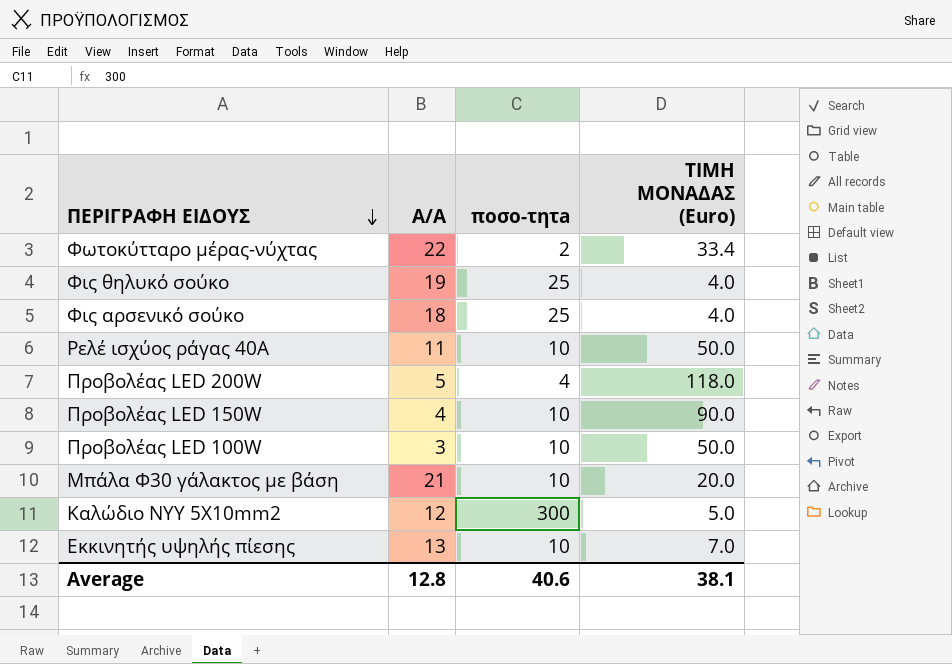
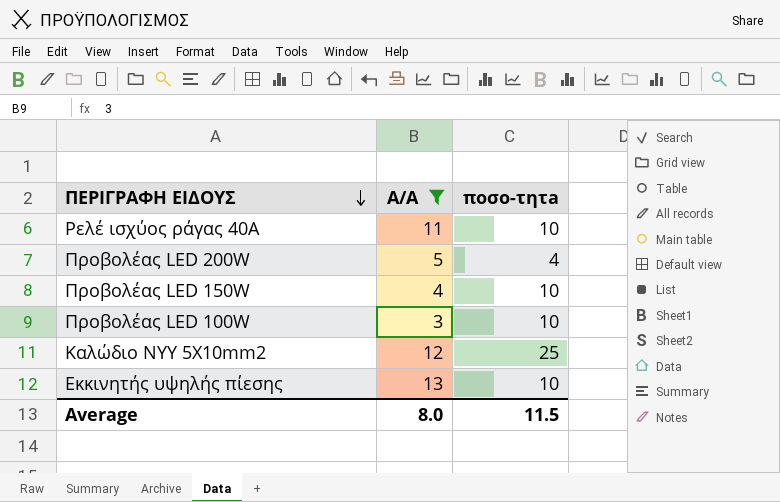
filter: none -> Α/Α <= 13
column ΤΙΜΗ ΜΟΝΑΔΑΣ (Euro) | position: 4 -> none
Καλώδιο ΝΥΥ 5Χ10mm2 | ποσο-τητa: 300 -> 25
Average | Α/Α: 12.8 -> 8.0
Average | ποσο-τητa: 40.6 -> 11.5

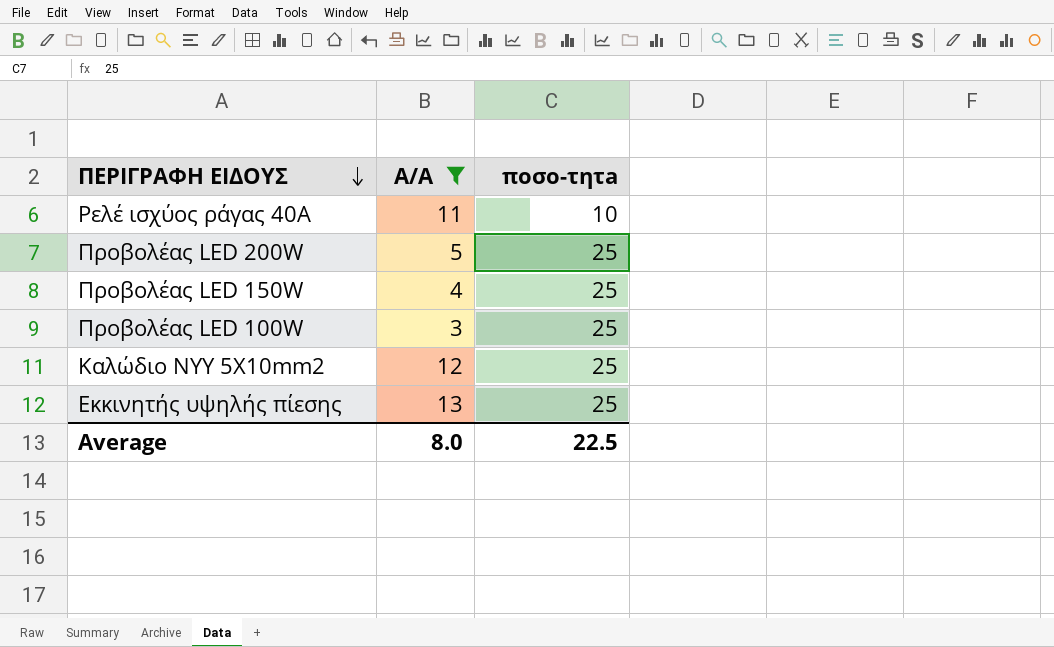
Προβολέας LED 200W | ποσο-τητa: 4 -> 25
Προβολέας LED 150W | ποσο-τητa: 10 -> 25
Προβολέας LED 100W | ποσο-τητa: 10 -> 25
Εκκινητής υψηλής πίεσης | ποσο-τητa: 10 -> 25
Average | ποσο-τητa: 11.5 -> 22.5

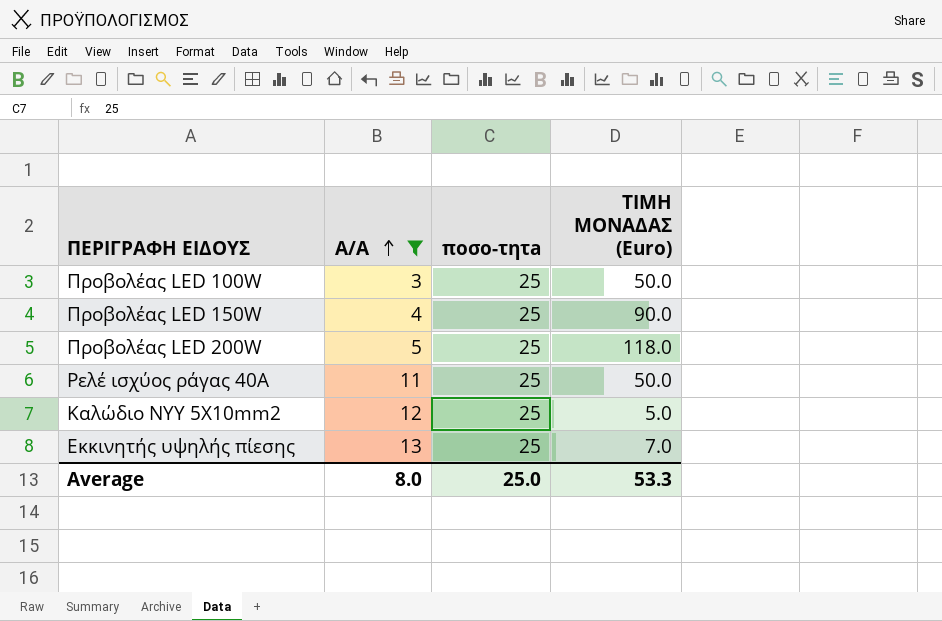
row order: ΠΕΡΙΓΡΑΦΗ ΕΙΔΟΥΣ descending -> Α/Α ascending
column ΤΙΜΗ ΜΟΝΑΔΑΣ (Euro) | position: none -> 4
Ρελέ ισχύος ράγας 40A | ποσο-τητa: 10 -> 25
Average | ποσο-τητa: 22.5 -> 25.0

